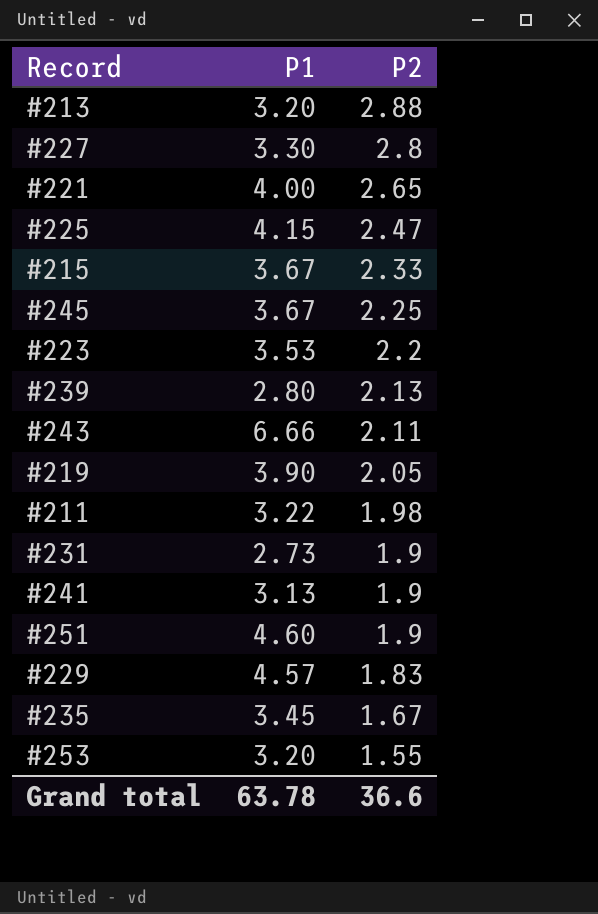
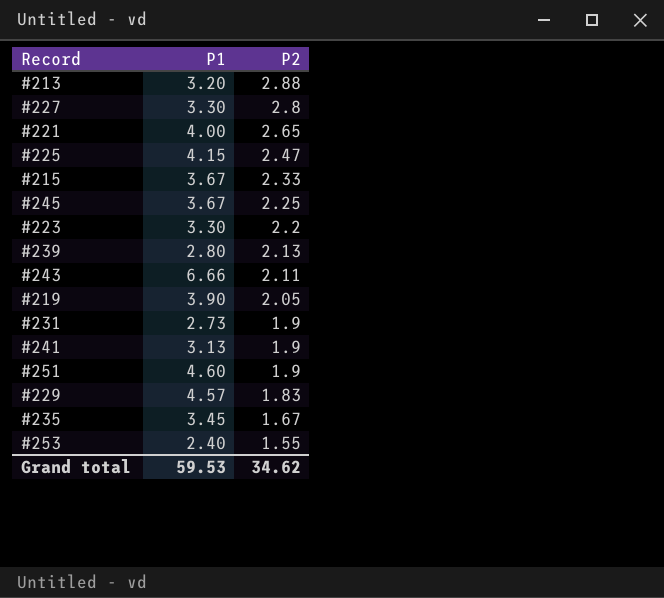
row #211: 3.22 | 1.98 -> none
#223 | P1: 3.53 -> 3.30
#253 | P1: 3.20 -> 2.40
Grand total | P1: 63.78 -> 59.53
Grand total | P2: 36.6 -> 34.62

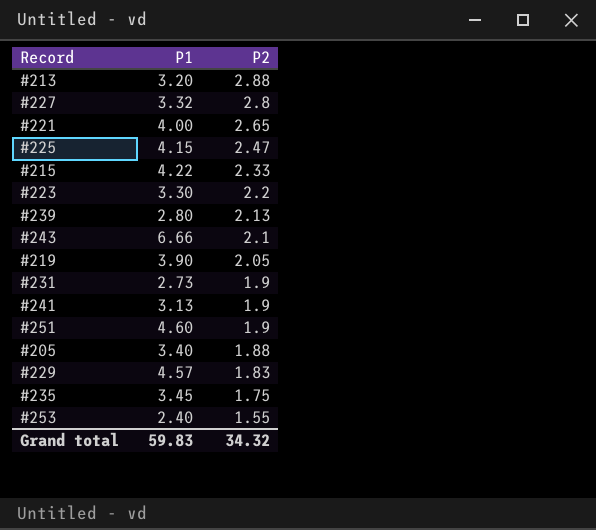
row #245: 3.67 | 2.25 -> none
#227 | P1: 3.30 -> 3.32
#215 | P1: 3.67 -> 4.22
#243 | P2: 2.11 -> 2.1
row #205: none -> 3.40 | 1.88
#235 | P2: 1.67 -> 1.75
Grand total | P1: 59.53 -> 59.83
Grand total | P2: 34.62 -> 34.32

